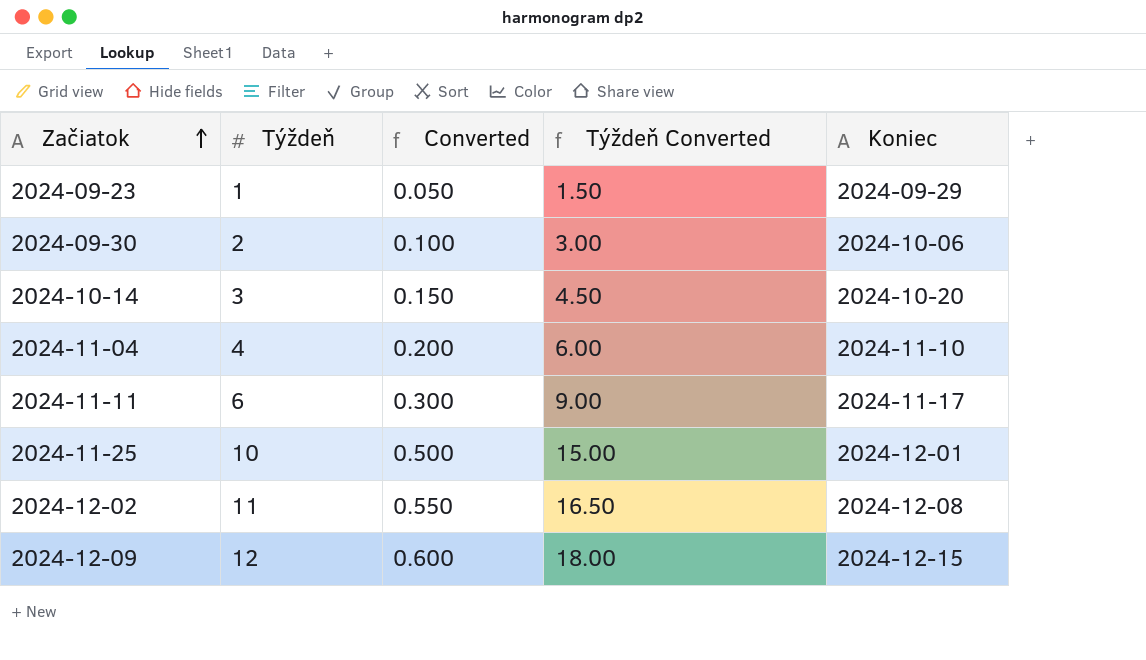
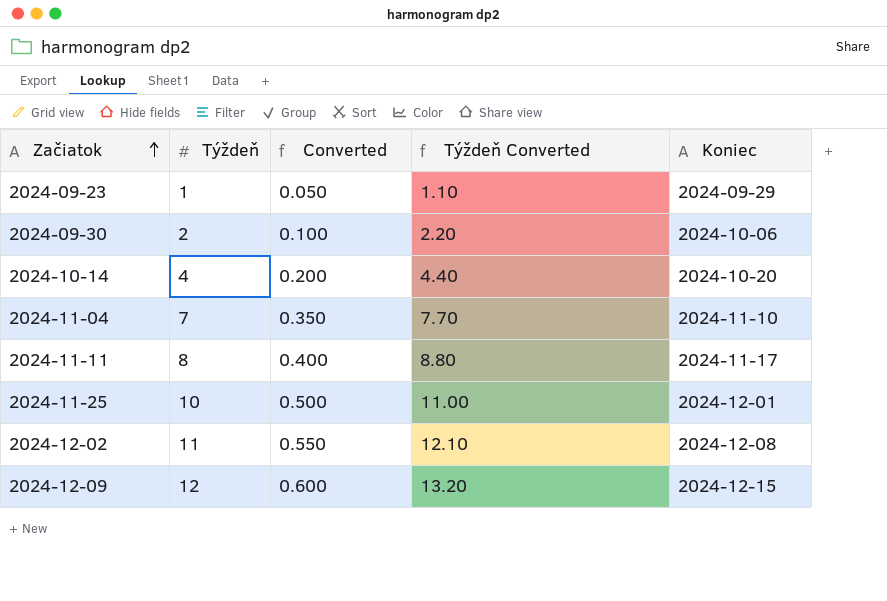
column Týždeň Converted | formula: [Týždeň] * 1.5 -> [Týždeň] * 1.1
2024-10-14 | Týždeň: 3 -> 4
2024-10-14 | Converted: 0.150 -> 0.200
2024-11-04 | Týždeň: 4 -> 7
2024-11-04 | Converted: 0.200 -> 0.350
2024-11-11 | Týždeň: 6 -> 8
2024-11-11 | Converted: 0.300 -> 0.400

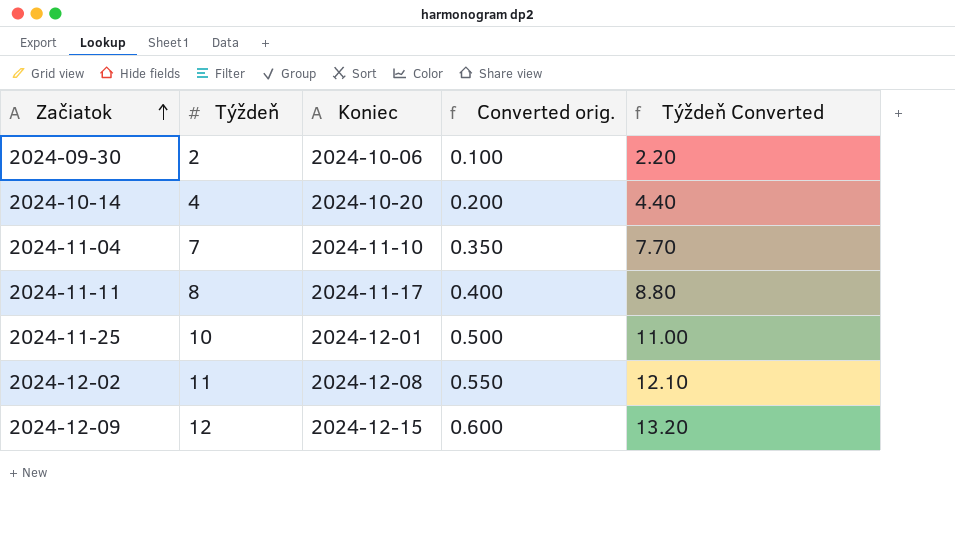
column Koniec | position: 5 -> 3
column name: Converted -> Converted orig.
row 2024-09-23: 1 | 0.050 | 1.10 | 2024-09-29 -> none

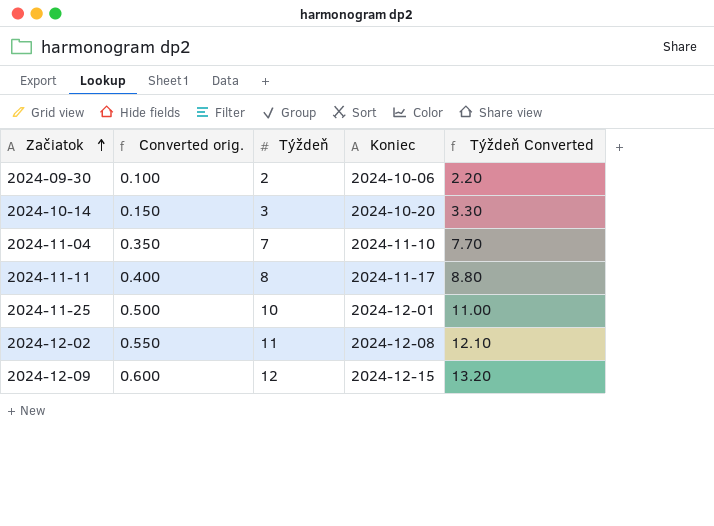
column Converted orig. | position: 4 -> 2
2024-10-14 | Converted orig.: 0.200 -> 0.150
2024-10-14 | Týždeň: 4 -> 3
2024-10-14 | Týždeň Converted: 4.40 -> 3.30

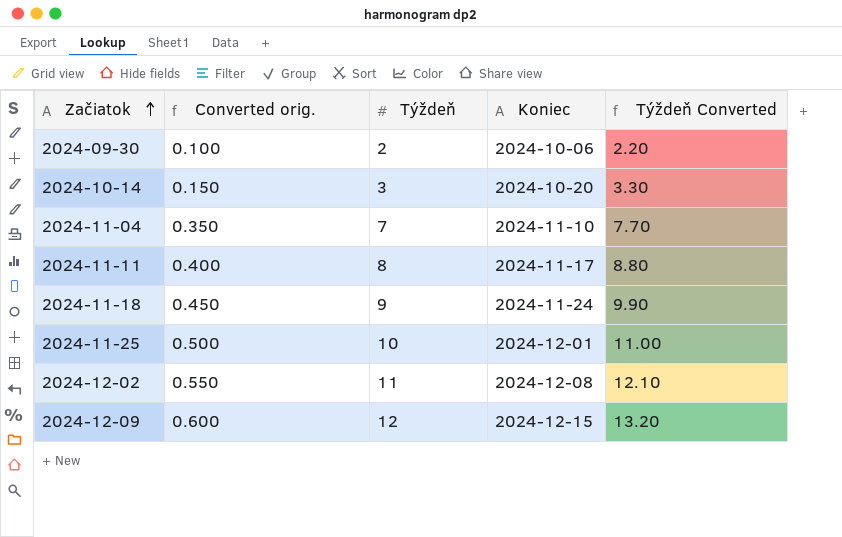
row 2024-11-18: none -> 0.450 | 9 | 2024-11-24 | 9.90

